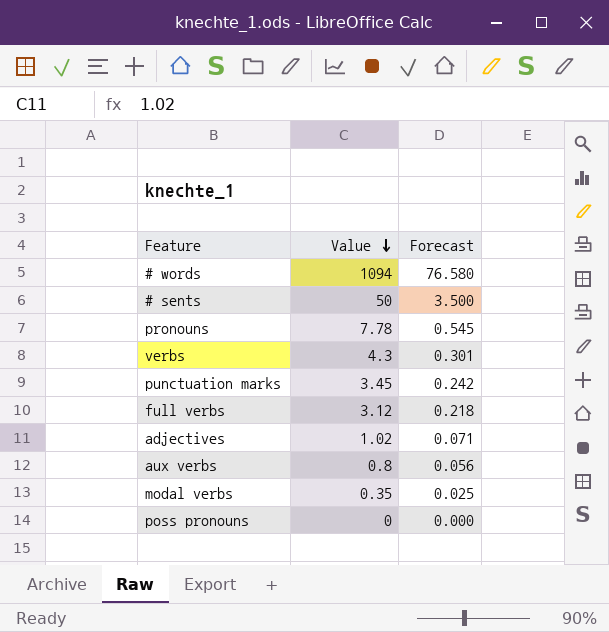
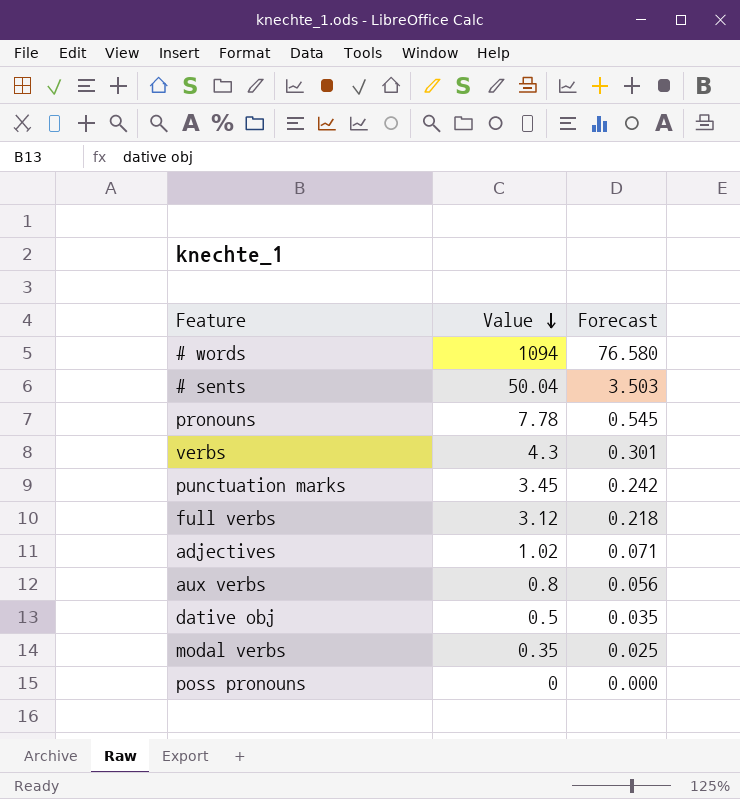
# sents | Value: 50 -> 50.04
# sents | Forecast: 3.500 -> 3.503
row dative obj: none -> 0.5 | 0.035

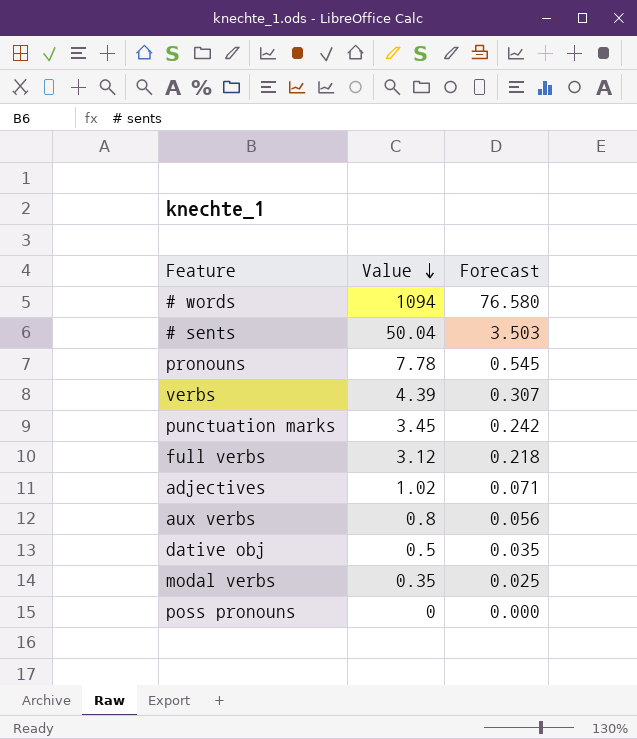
verbs | Value: 4.3 -> 4.39
verbs | Forecast: 0.301 -> 0.307

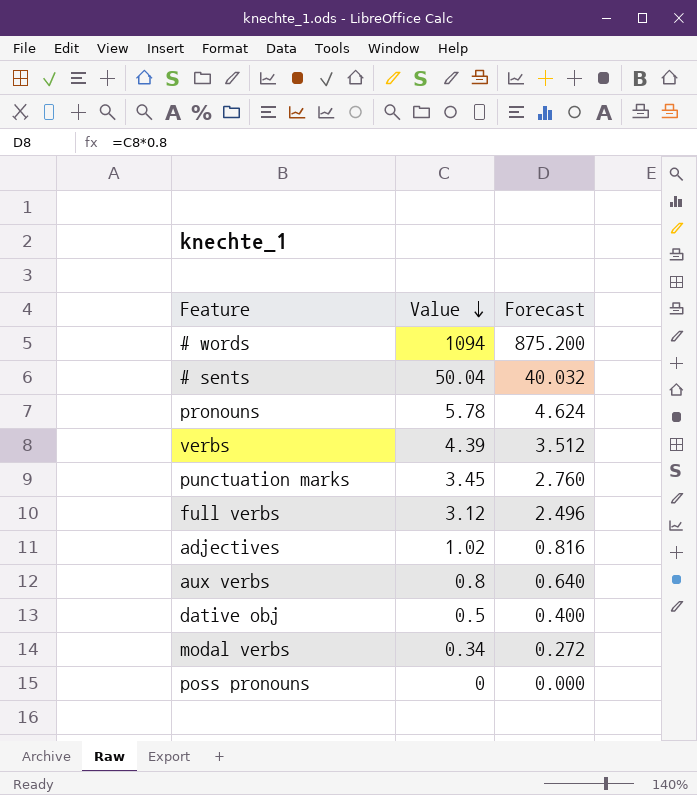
column Forecast | formula: [Value] * 0.07 -> [Value] * 0.8
pronouns | Value: 7.78 -> 5.78
modal verbs | Value: 0.35 -> 0.34

